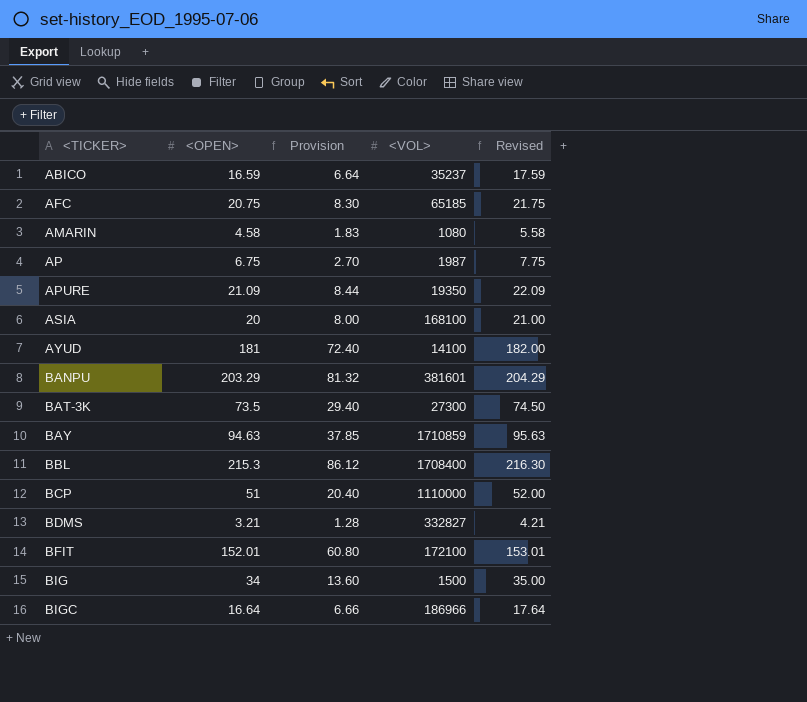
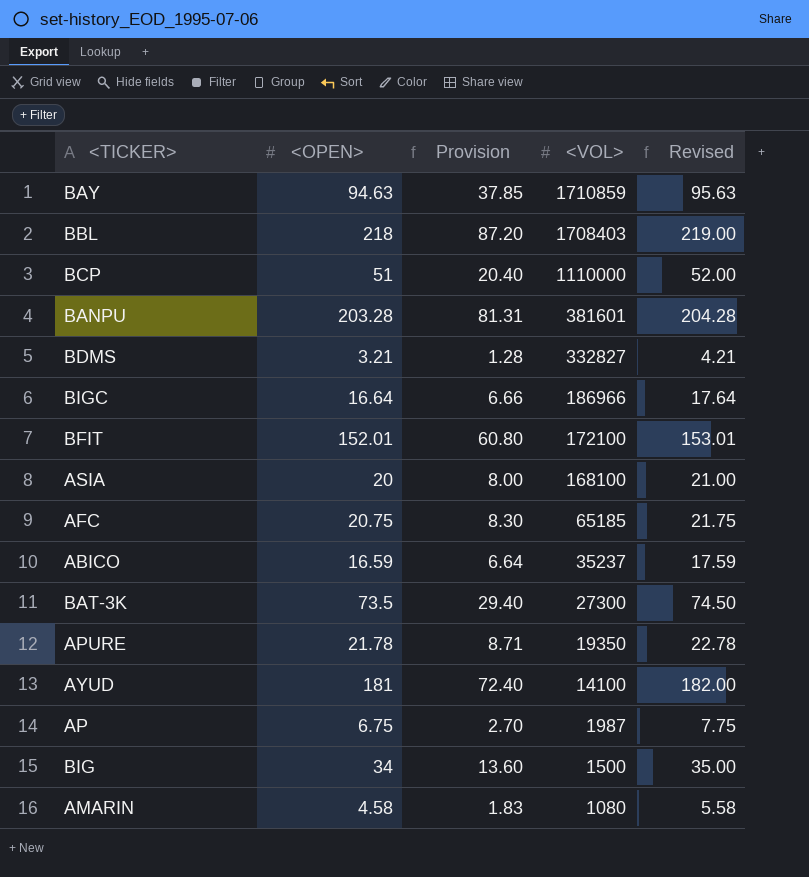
row order: <TICKER> ascending -> <VOL> descending
BBL | <OPEN>: 215.3 -> 218
BBL | Provision: 86.12 -> 87.20
BBL | <VOL>: 1708400 -> 1708403
BBL | Revised: 216.30 -> 219.00
BANPU | <OPEN>: 203.29 -> 203.28
BANPU | Provision: 81.32 -> 81.31
BANPU | Revised: 204.29 -> 204.28
APURE | <OPEN>: 21.09 -> 21.78
APURE | Provision: 8.44 -> 8.71
APURE | Revised: 22.09 -> 22.78

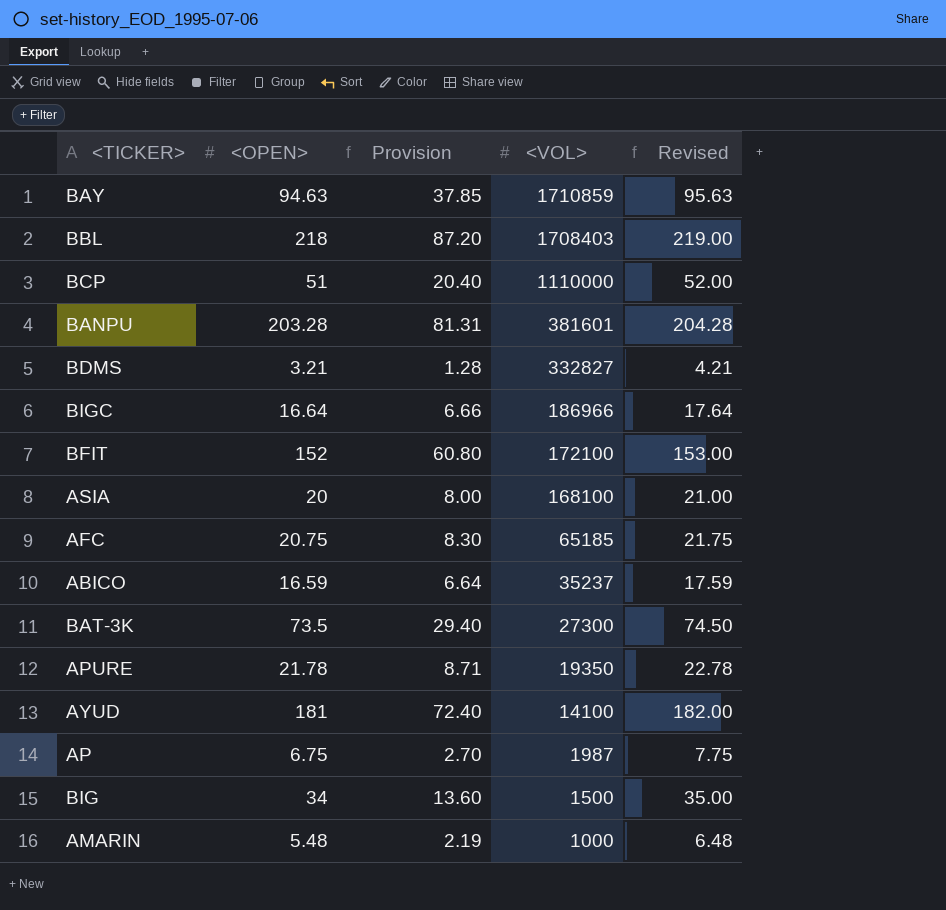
BFIT | <OPEN>: 152.01 -> 152
BFIT | Revised: 153.01 -> 153.00
AMARIN | <OPEN>: 4.58 -> 5.48
AMARIN | Provision: 1.83 -> 2.19
AMARIN | <VOL>: 1080 -> 1000
AMARIN | Revised: 5.58 -> 6.48

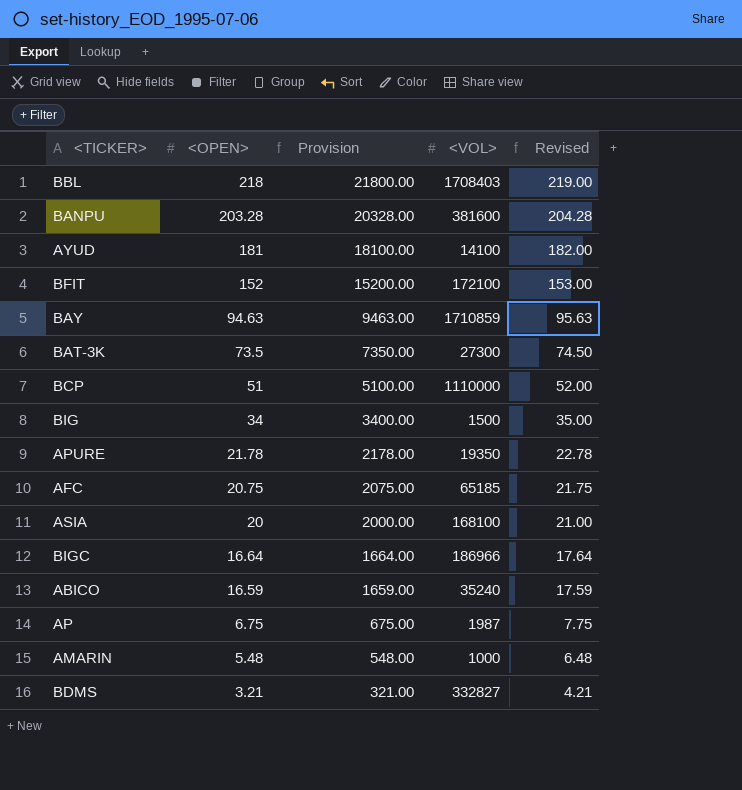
row order: <VOL> descending -> <OPEN> descending
column Provision | formula: [<OPEN>] * 0.4 -> [<OPEN>] * 100
BANPU | <VOL>: 381601 -> 381600
ABICO | <VOL>: 35237 -> 35240

